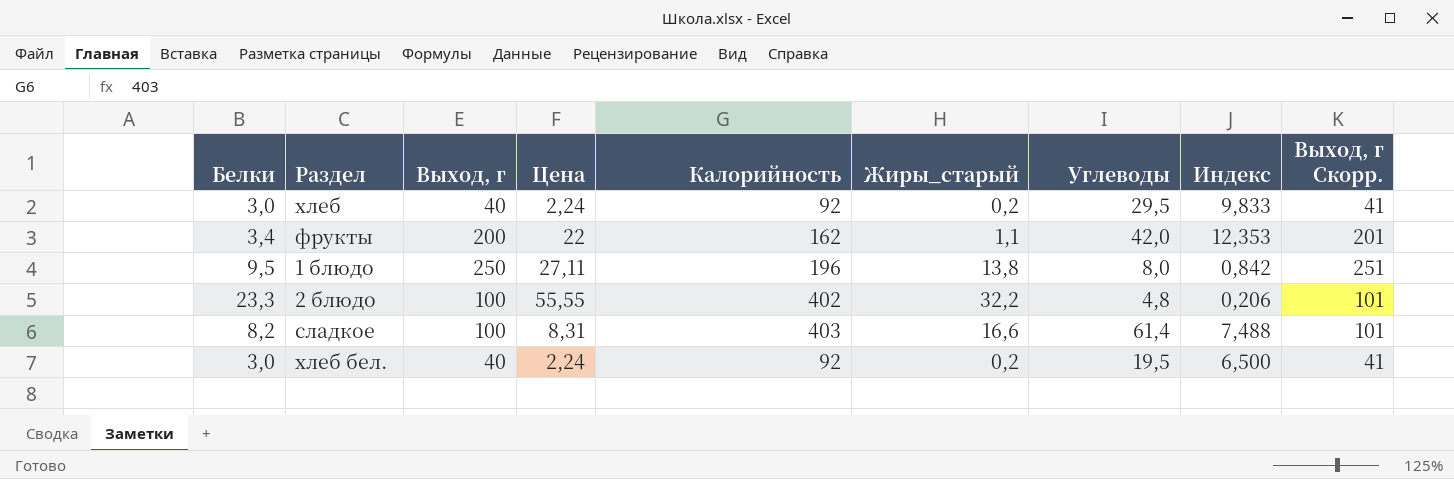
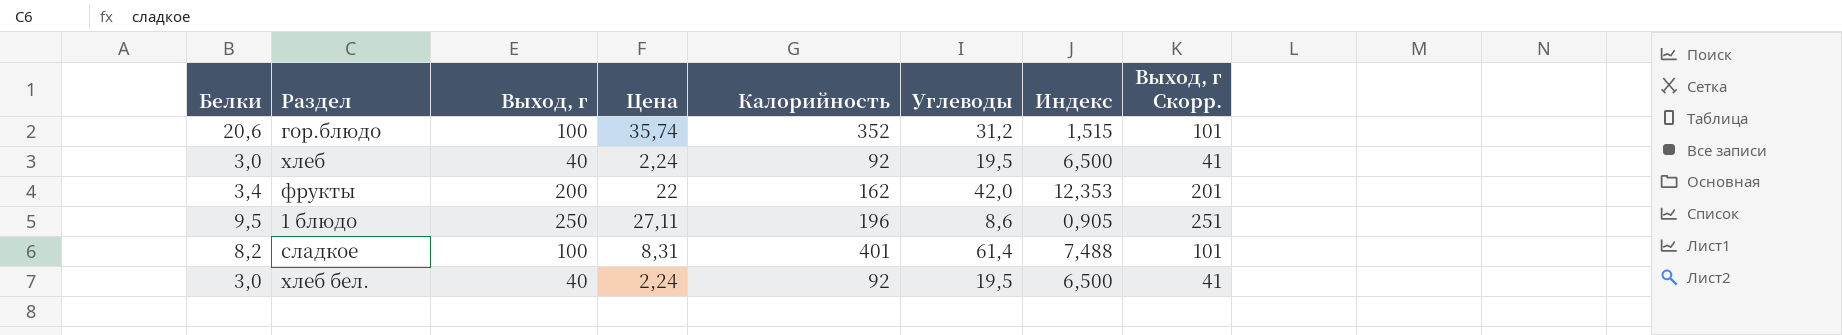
column Жиры_старый | position: 6 -> none
row 2 блюдо: 23,3 | 100 | 55,55 | 402 | 32,2 | 4,8 | 0,206 | 101 -> none
row гор.блюдо: none -> 20,6 | 100 | 35,74 | 352 | 31,2 | 1,515 | 101
хлеб | Углеводы: 29,5 -> 19,5
хлеб | Индекс: 9,833 -> 6,500
1 блюдо | Углеводы: 8,0 -> 8,6
1 блюдо | Индекс: 0,842 -> 0,905
сладкое | Калорийность: 403 -> 401

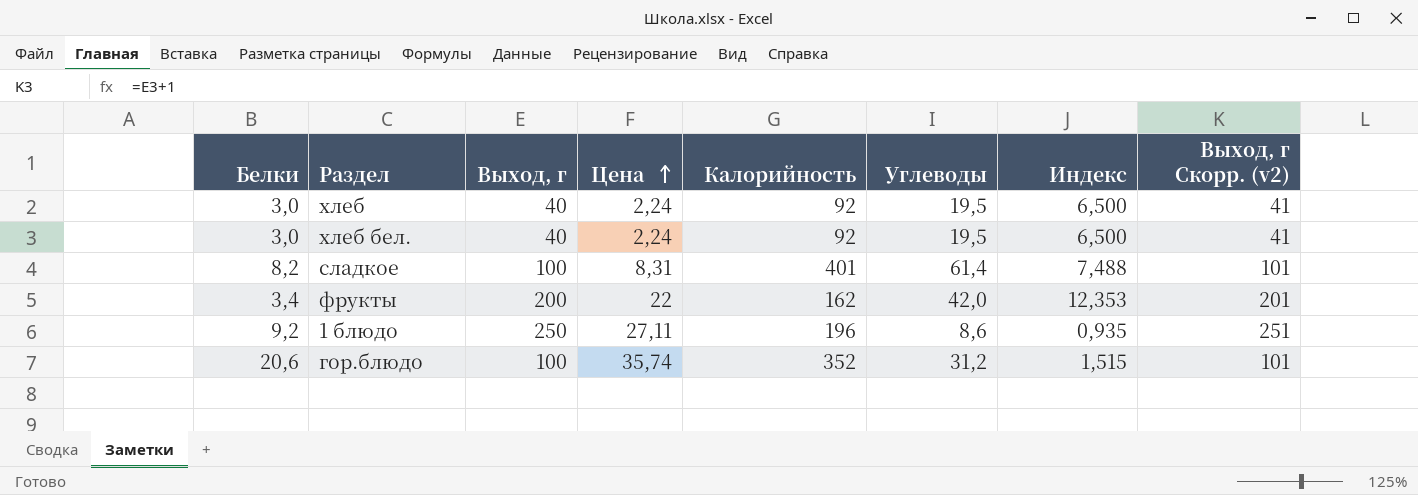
row order: none -> Цена ascending
column name: Выход, г Скорр. -> Выход, г Скорр. (v2)
1 блюдо | Белки: 9,5 -> 9,2
1 блюдо | Индекс: 0,905 -> 0,935

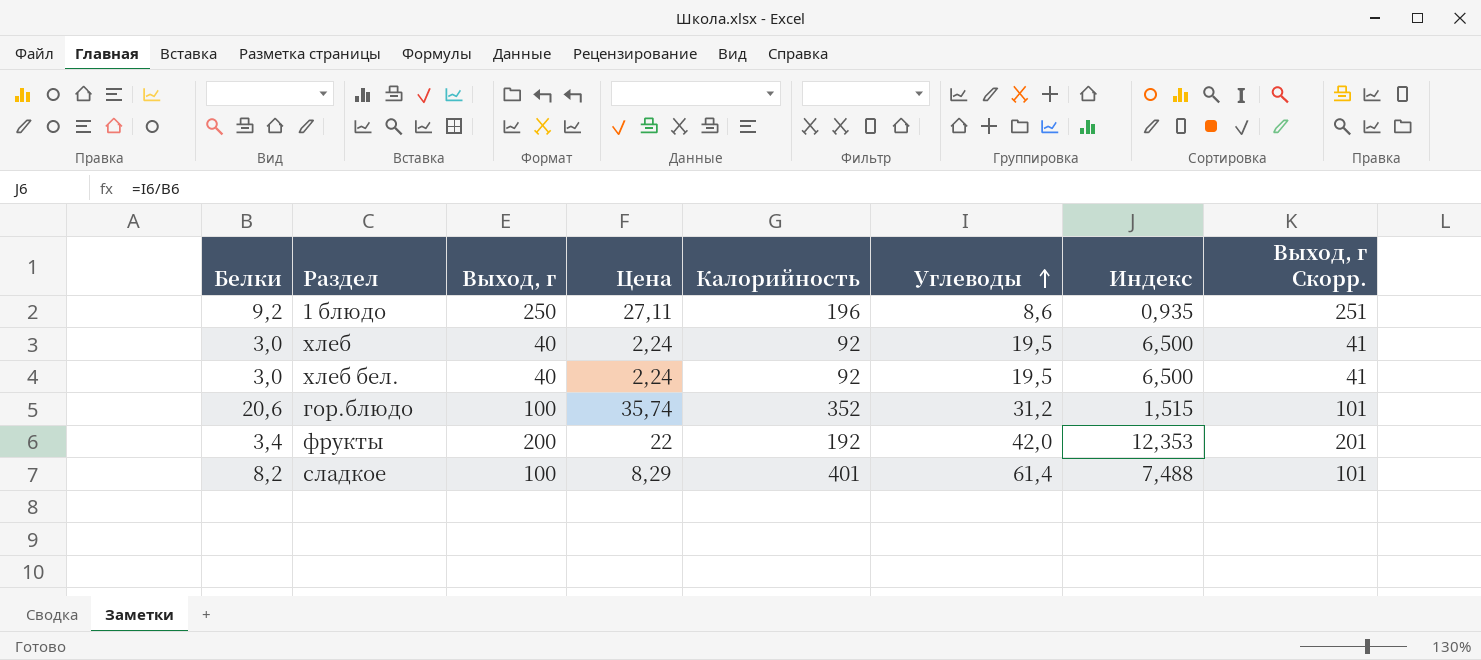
row order: Цена ascending -> Углеводы ascending
column name: Выход, г Скорр. (v2) -> Выход, г Скорр.
фрукты | Калорийность: 162 -> 192
сладкое | Цена: 8,31 -> 8,29

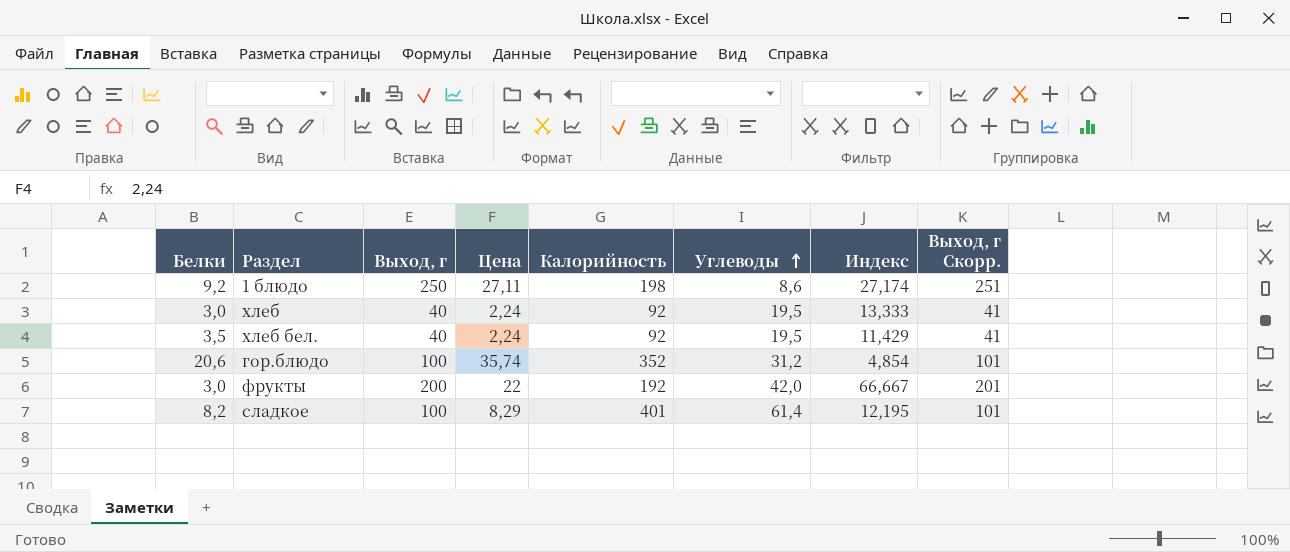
column Индекс | formula: [Углеводы] / [Белки] -> [Выход, г] / [Белки]
1 блюдо | Калорийность: 196 -> 198
хлеб бел. | Белки: 3,0 -> 3,5
фрукты | Белки: 3,4 -> 3,0

